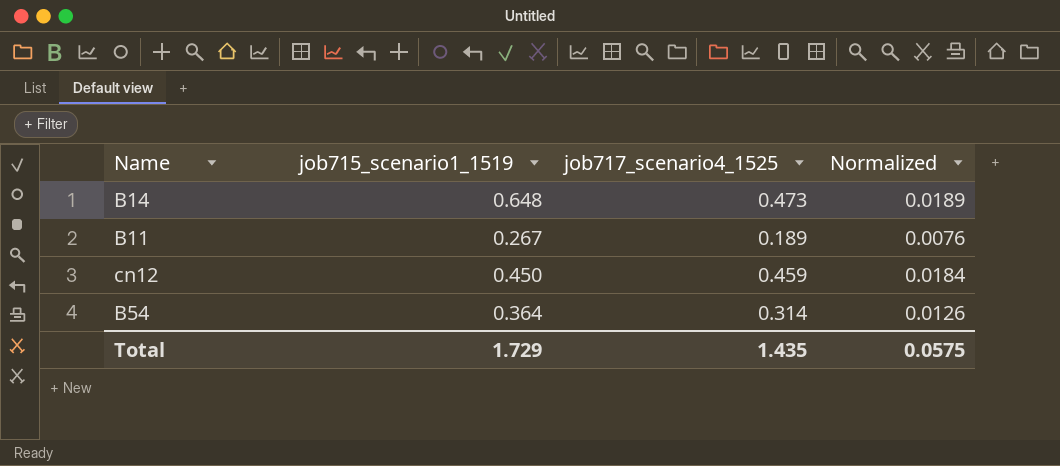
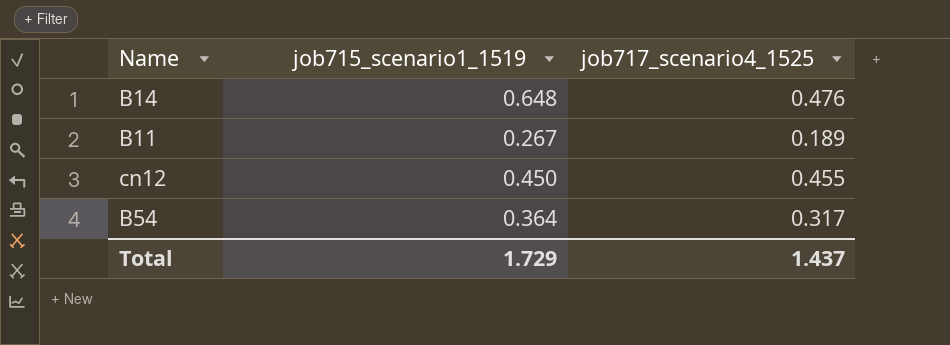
column Normalized | formula: [job717_scenario4_1525] * 0.04 -> none
B14 | job717_scenario4_1525: 0.473 -> 0.476
cn12 | job717_scenario4_1525: 0.459 -> 0.455
B54 | job717_scenario4_1525: 0.314 -> 0.317
Total | job717_scenario4_1525: 1.435 -> 1.437

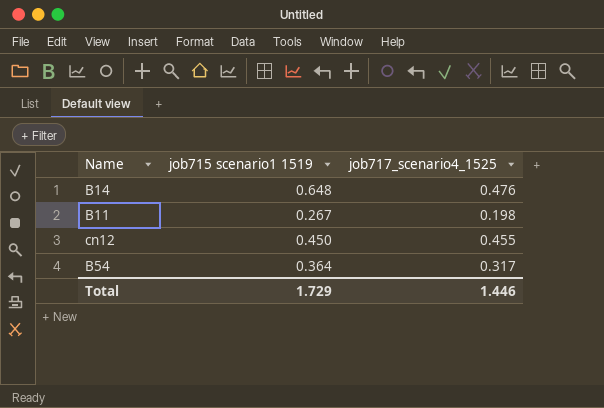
column name: job715_scenario1_1519 -> job715 scenario1 1519
B11 | job717_scenario4_1525: 0.189 -> 0.198
Total | job717_scenario4_1525: 1.437 -> 1.446

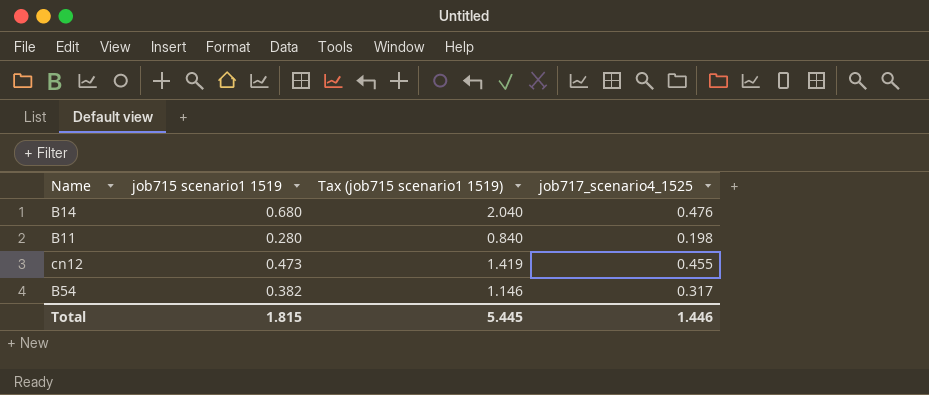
column Tax (job715 scenario1 1519) | formula: none -> [job715 scenario1 1519] * 3
B14 | job715 scenario1 1519: 0.648 -> 0.680
B11 | job715 scenario1 1519: 0.267 -> 0.280
cn12 | job715 scenario1 1519: 0.450 -> 0.473
B54 | job715 scenario1 1519: 0.364 -> 0.382
Total | job715 scenario1 1519: 1.729 -> 1.815

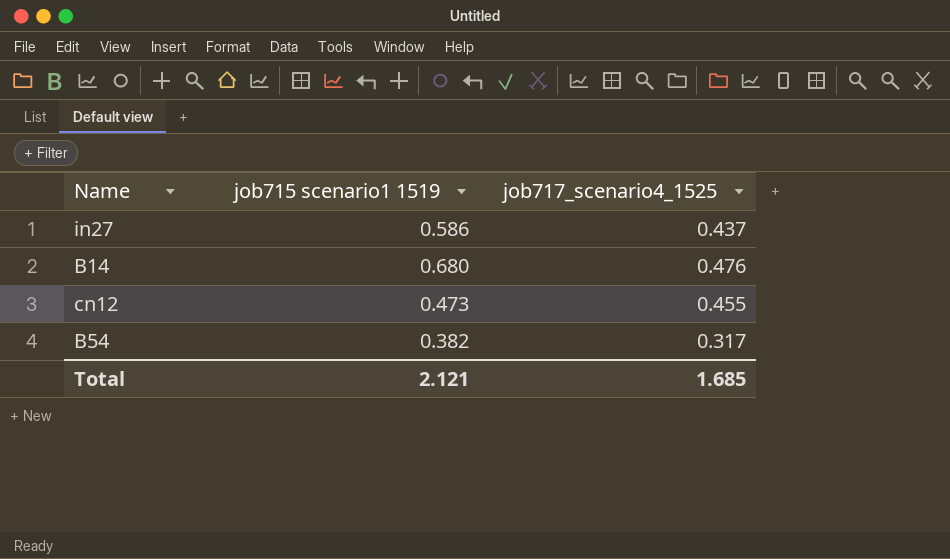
column Tax (job715 scenario1 1519) | formula: [job715 scenario1 1519] * 3 -> none
row B11: 0.280 | 0.840 | 0.198 -> none
row in27: none -> 0.586 | 0.437
Total | job715 scenario1 1519: 1.815 -> 2.121
Total | job717_scenario4_1525: 1.446 -> 1.685

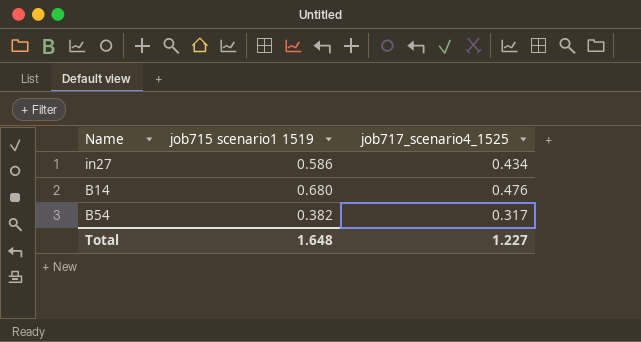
row cn12: 0.473 | 0.455 -> none
in27 | job717_scenario4_1525: 0.437 -> 0.434
Total | job715 scenario1 1519: 2.121 -> 1.648
Total | job717_scenario4_1525: 1.685 -> 1.227

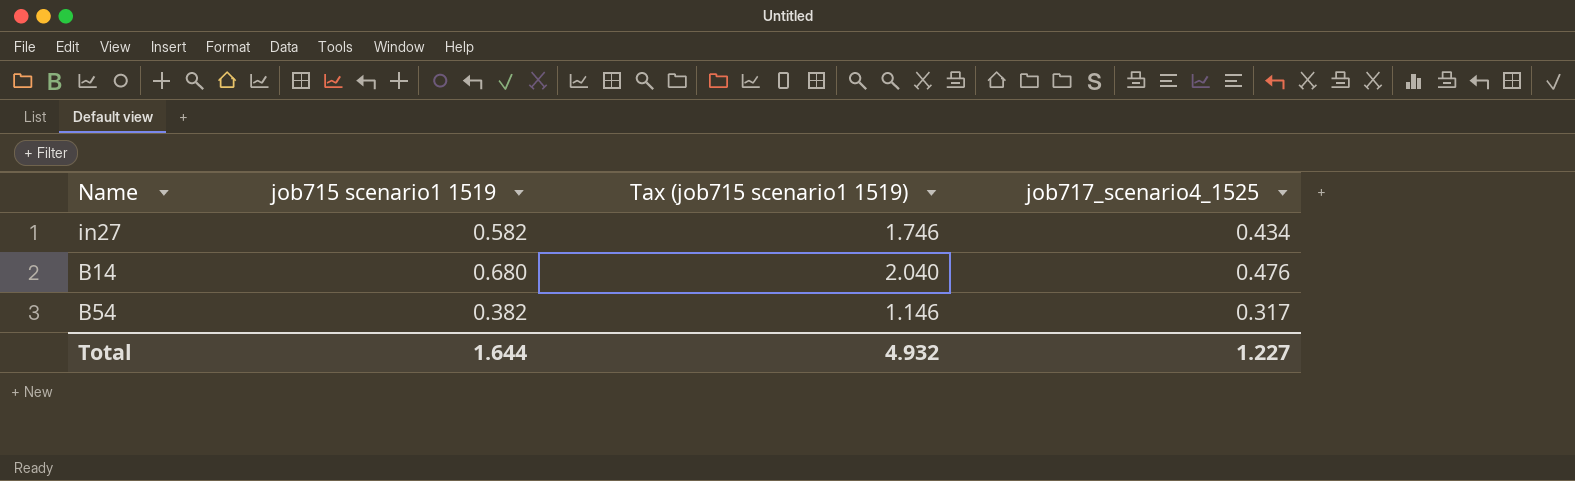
column Tax (job715 scenario1 1519) | formula: none -> [job715 scenario1 1519] * 3
in27 | job715 scenario1 1519: 0.586 -> 0.582
Total | job715 scenario1 1519: 1.648 -> 1.644

